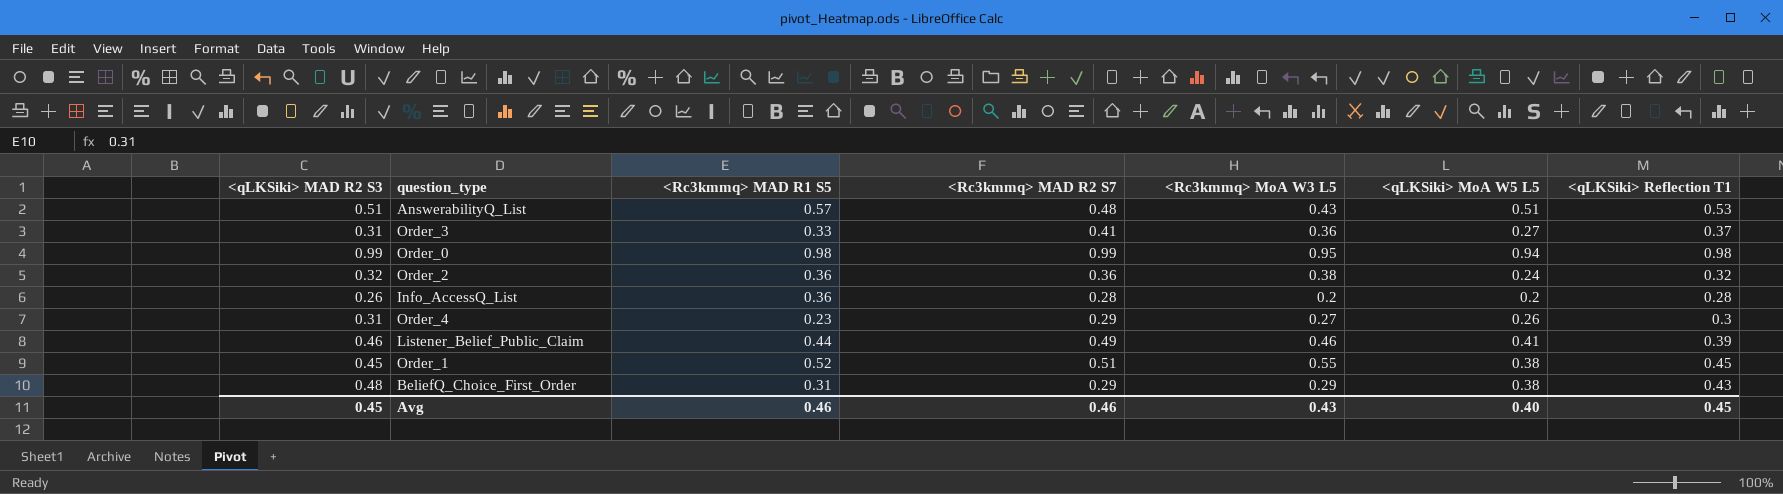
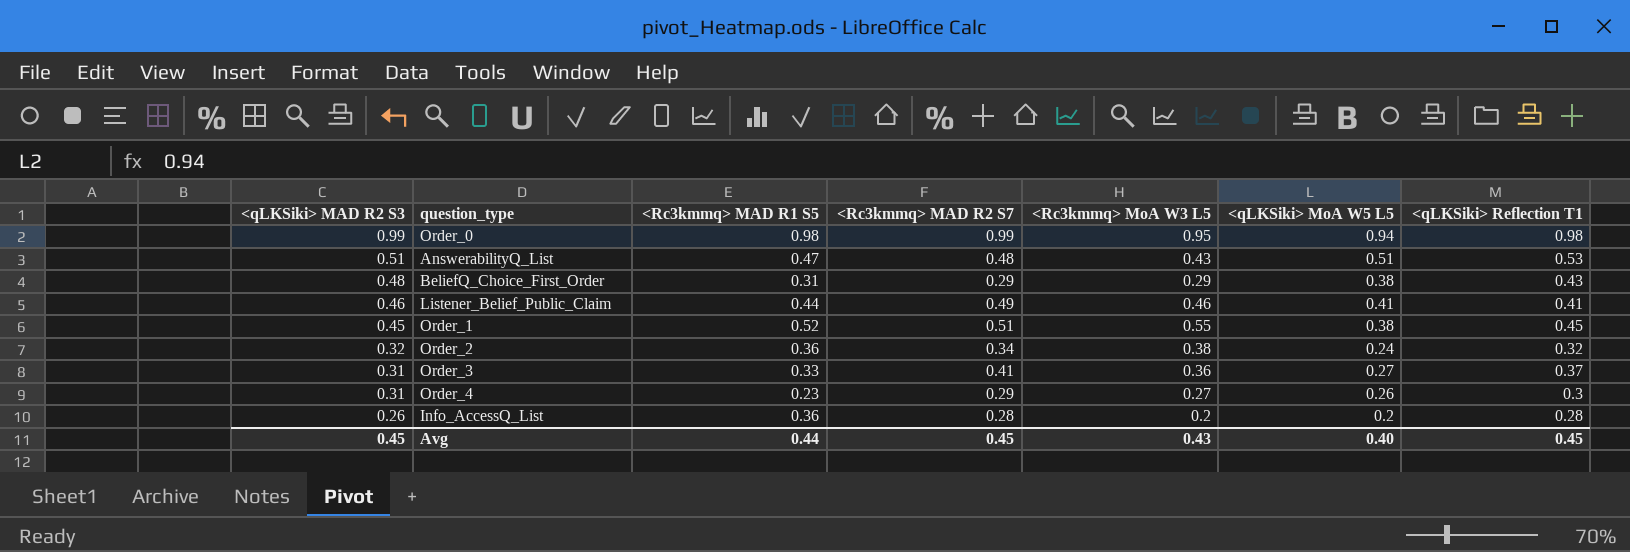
row order: none -> <qLKSiki> MAD R2 S3 descending
AnswerabilityQ_List | <Rc3kmmq> MAD R1 S5: 0.57 -> 0.47
Listener_Belief_Public_Claim | <qLKSiki> Reflection T1: 0.39 -> 0.41
Order_2 | <Rc3kmmq> MAD R2 S7: 0.36 -> 0.34
Avg | <Rc3kmmq> MAD R1 S5: 0.46 -> 0.44
Avg | <Rc3kmmq> MAD R2 S7: 0.46 -> 0.45

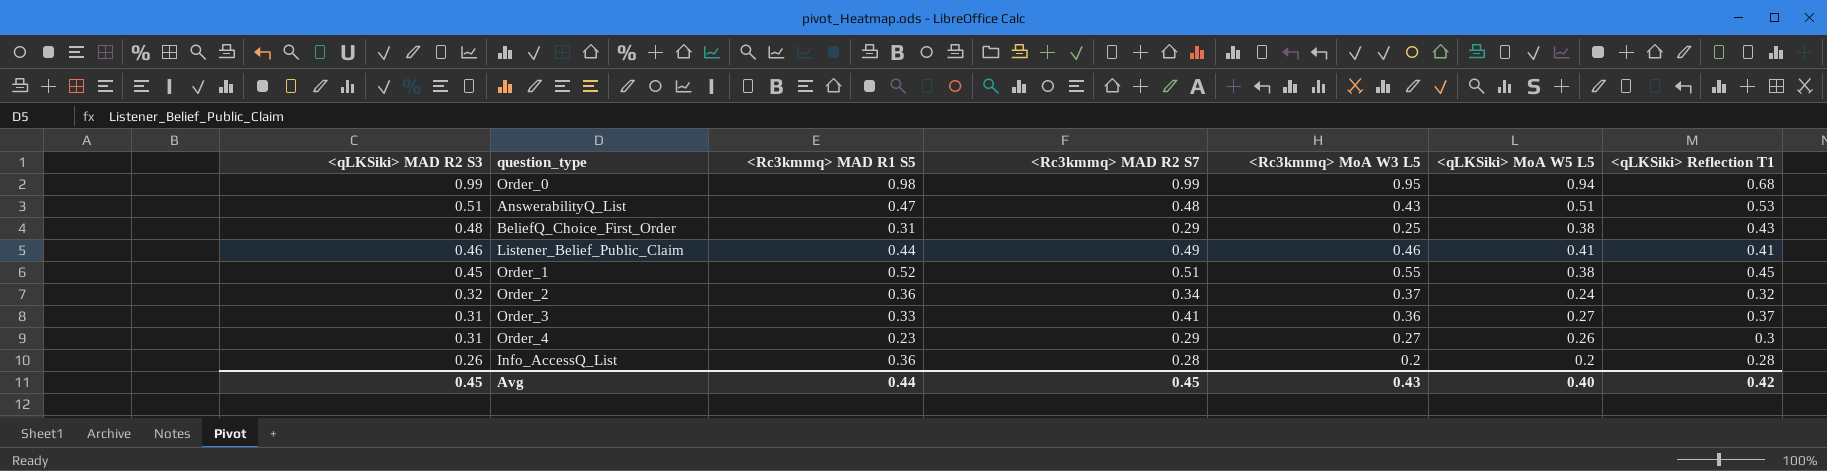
Order_0 | <qLKSiki> Reflection T1: 0.98 -> 0.68
BeliefQ_Choice_First_Order | <Rc3kmmq> MoA W3 L5: 0.29 -> 0.25
Order_2 | <Rc3kmmq> MoA W3 L5: 0.38 -> 0.37
Avg | <qLKSiki> Reflection T1: 0.45 -> 0.42

